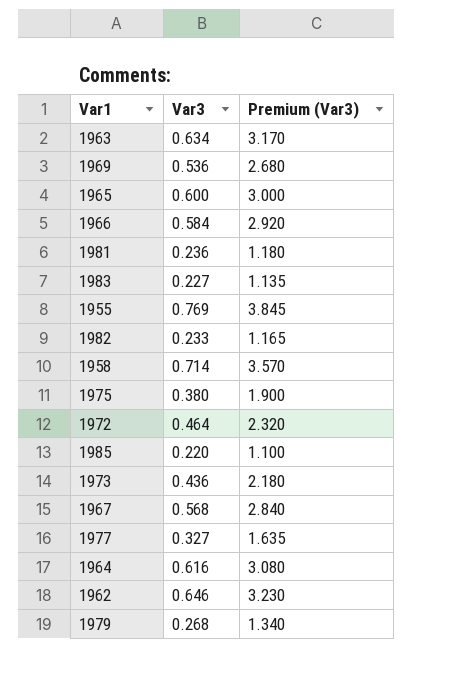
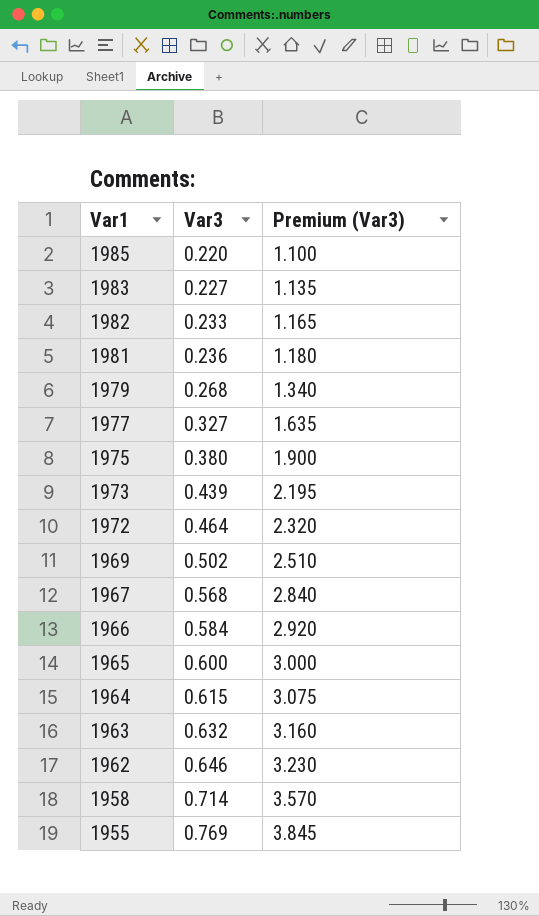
row order: none -> Var1 descending
1973 | Var3: 0.436 -> 0.439
1973 | Premium (Var3): 2.180 -> 2.195
1969 | Var3: 0.536 -> 0.502
1969 | Premium (Var3): 2.680 -> 2.510
1964 | Var3: 0.616 -> 0.615
1964 | Premium (Var3): 3.080 -> 3.075
1963 | Var3: 0.634 -> 0.632
1963 | Premium (Var3): 3.170 -> 3.160

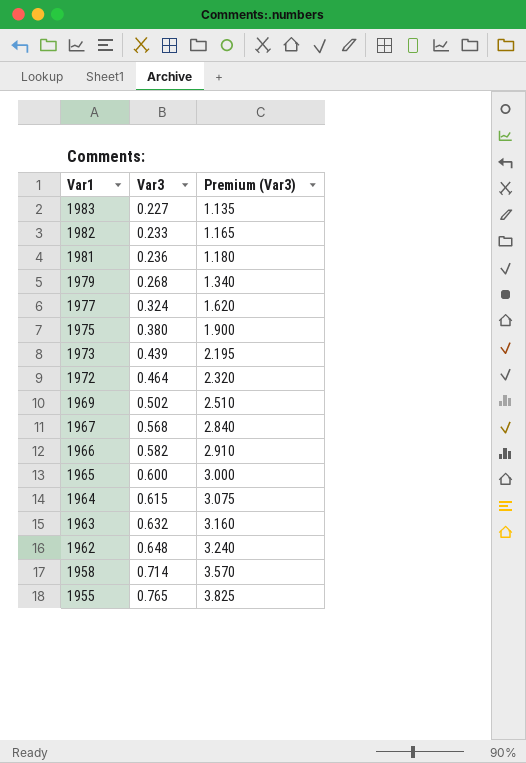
row 1985: 0.220 | 1.100 -> none
1977 | Var3: 0.327 -> 0.324
1977 | Premium (Var3): 1.635 -> 1.620
1966 | Var3: 0.584 -> 0.582
1966 | Premium (Var3): 2.920 -> 2.910
1962 | Var3: 0.646 -> 0.648
1962 | Premium (Var3): 3.230 -> 3.240
1955 | Var3: 0.769 -> 0.765
1955 | Premium (Var3): 3.845 -> 3.825

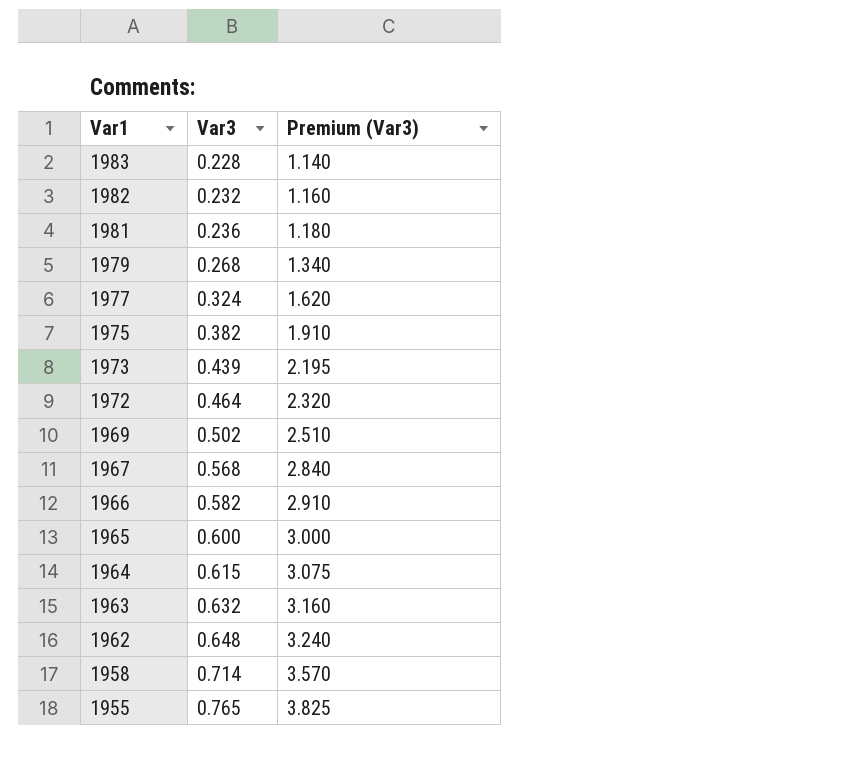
1983 | Var3: 0.227 -> 0.228
1983 | Premium (Var3): 1.135 -> 1.140
1982 | Var3: 0.233 -> 0.232
1982 | Premium (Var3): 1.165 -> 1.160
1975 | Var3: 0.380 -> 0.382
1975 | Premium (Var3): 1.900 -> 1.910

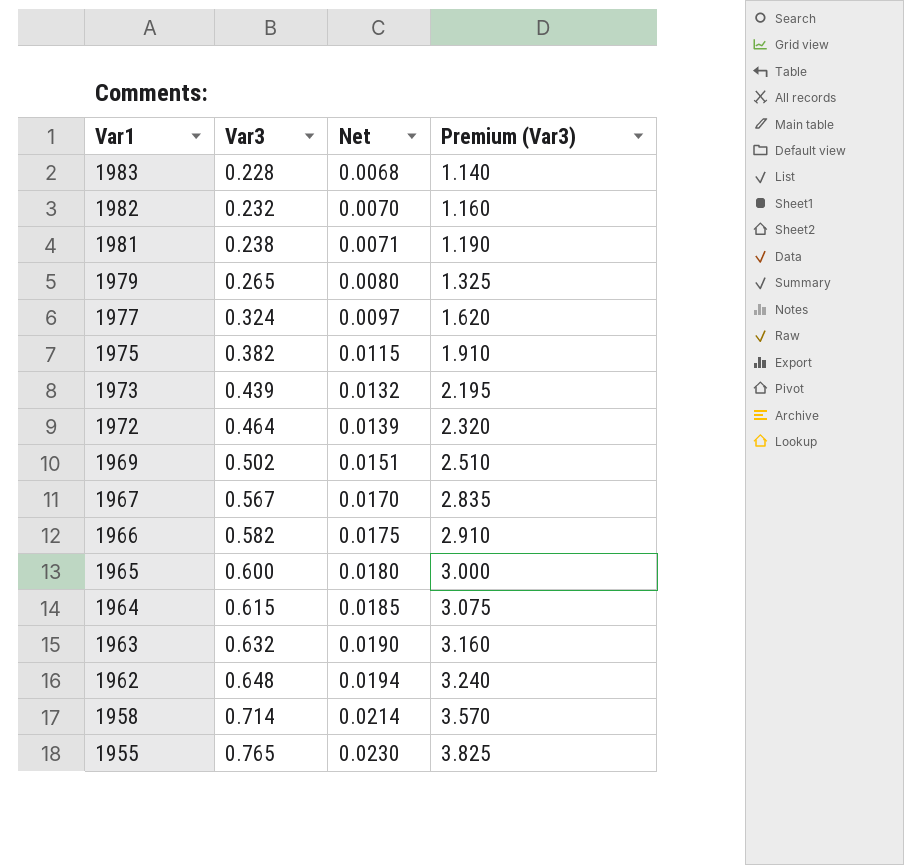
column Net | formula: none -> [Var3] * 0.03
1981 | Var3: 0.236 -> 0.238
1981 | Premium (Var3): 1.180 -> 1.190
1979 | Var3: 0.268 -> 0.265
1979 | Premium (Var3): 1.340 -> 1.325
1967 | Var3: 0.568 -> 0.567
1967 | Premium (Var3): 2.840 -> 2.835

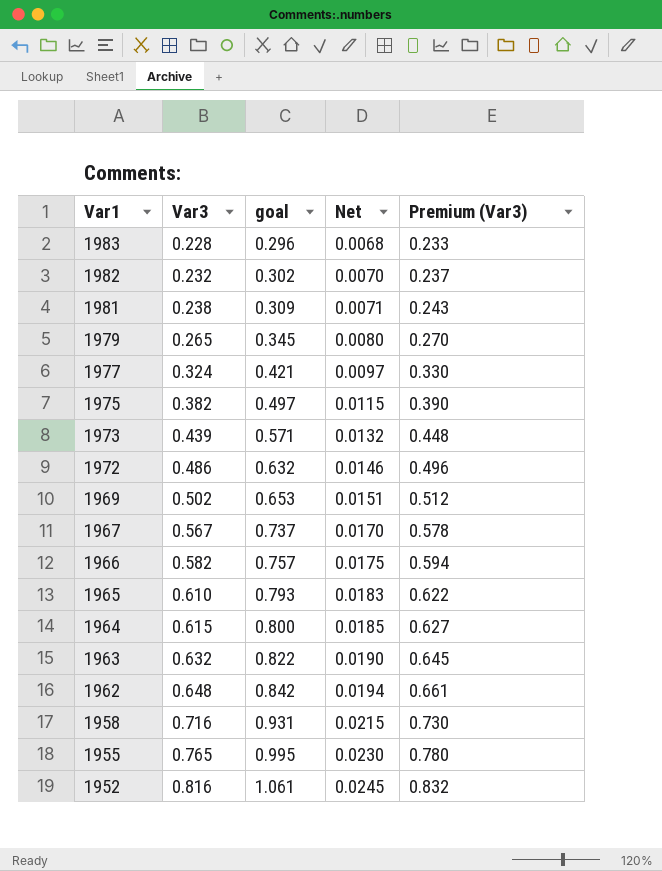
column goal | formula: none -> [Var3] * 1.3
column Premium (Var3) | formula: [Var3] * 5 -> [Var3] * 1.02
1972 | Var3: 0.464 -> 0.486
1972 | Net: 0.0139 -> 0.0146
1965 | Var3: 0.600 -> 0.610
1965 | Net: 0.0180 -> 0.0183
1958 | Var3: 0.714 -> 0.716
1958 | Net: 0.0214 -> 0.0215
row 1952: none -> 0.816 | 1.061 | 0.0245 | 0.832

